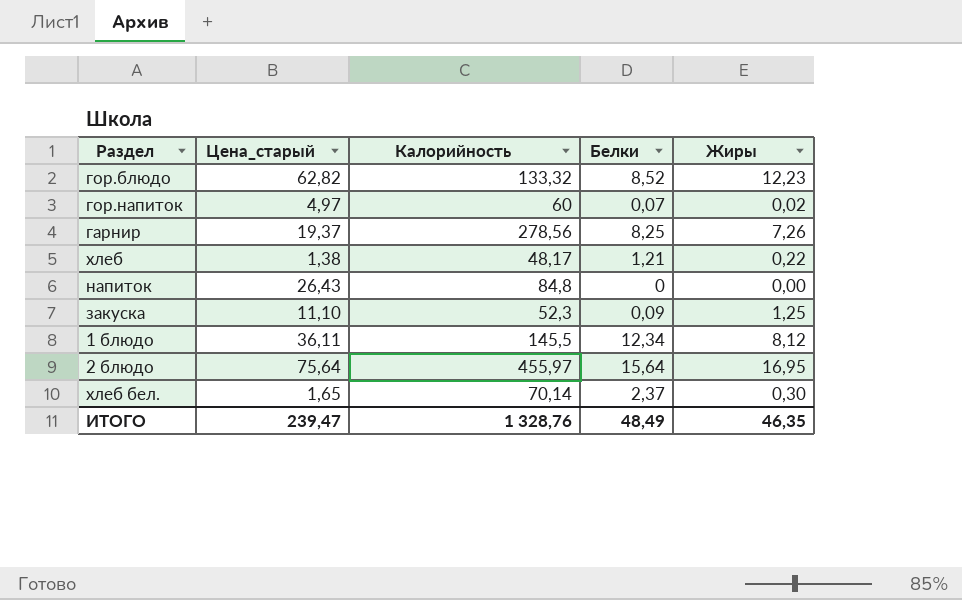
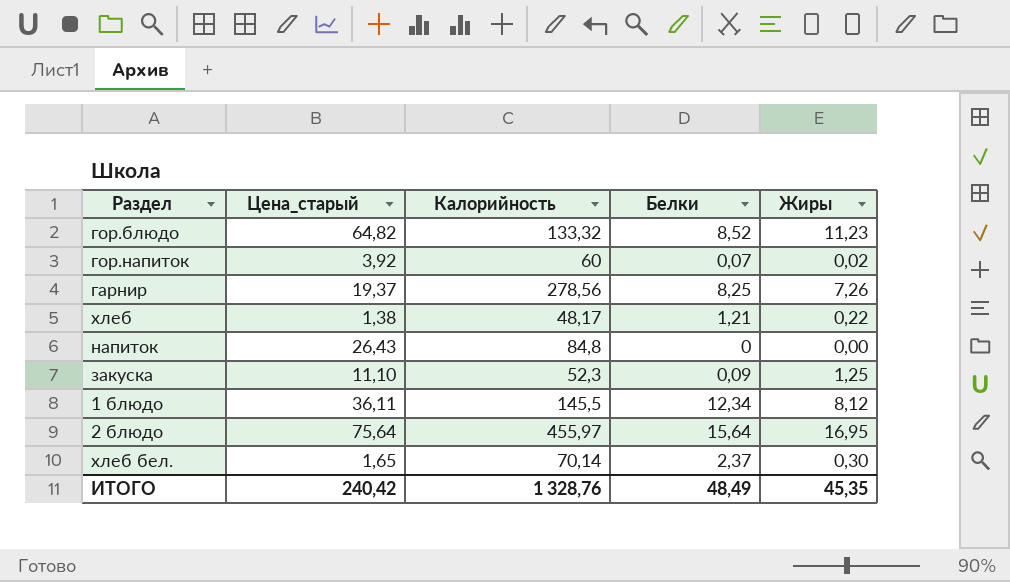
гор.блюдо | Цена_старый: 62,82 -> 64,82
гор.блюдо | Жиры: 12,23 -> 11,23
гор.напиток | Цена_старый: 4,97 -> 3,92
ИТОГО | Цена_старый: 239,47 -> 240,42
ИТОГО | Жиры: 46,35 -> 45,35

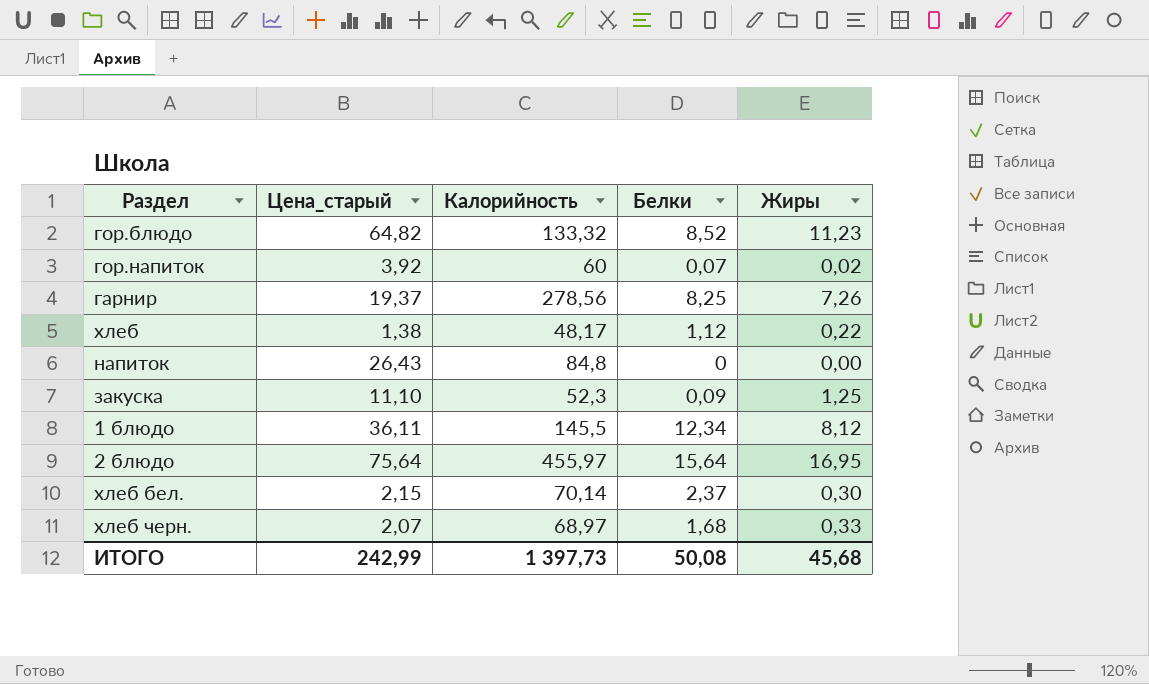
хлеб | Белки: 1,21 -> 1,12
хлеб бел. | Цена_старый: 1,65 -> 2,15
row хлеб черн.: none -> 2,07 | 68,97 | 1,68 | 0,33
ИТОГО | Цена_старый: 240,42 -> 242,99
ИТОГО | Калорийность: 1 328,76 -> 1 397,73
ИТОГО | Белки: 48,49 -> 50,08
ИТОГО | Жиры: 45,35 -> 45,68

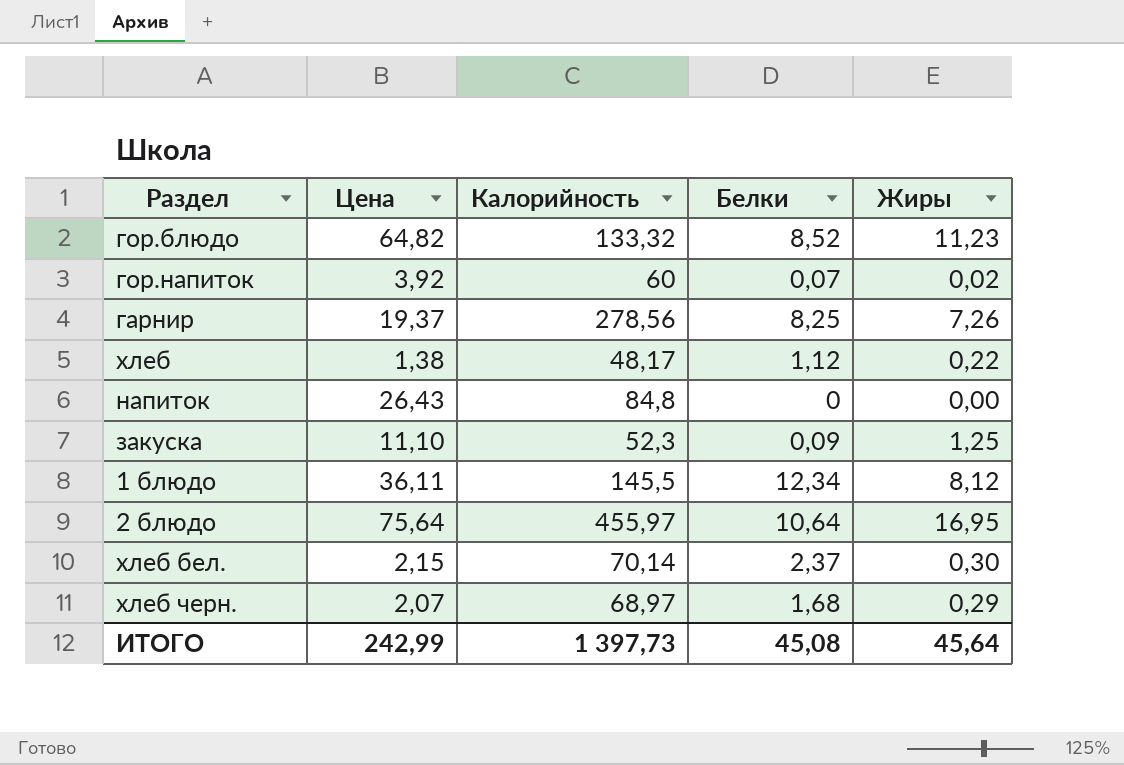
column name: Цена_старый -> Цена
2 блюдо | Белки: 15,64 -> 10,64
хлеб черн. | Жиры: 0,33 -> 0,29
ИТОГО | Белки: 50,08 -> 45,08
ИТОГО | Жиры: 45,68 -> 45,64

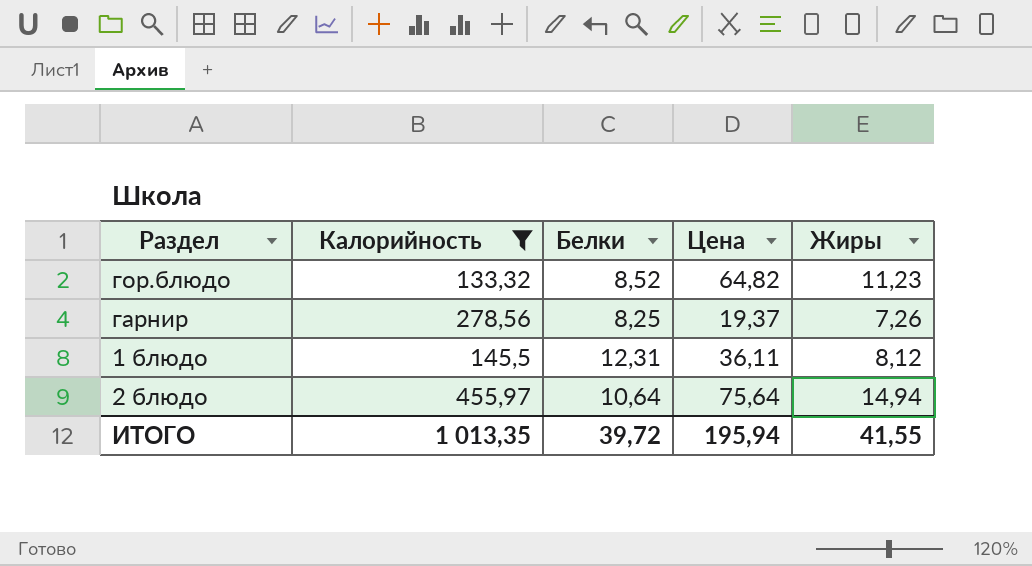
filter: none -> Калорийность >= 133,32
column Цена | position: 2 -> 4
1 блюдо | Белки: 12,34 -> 12,31
2 блюдо | Жиры: 16,95 -> 14,94
ИТОГО | Калорийность: 1 397,73 -> 1 013,35
ИТОГО | Белки: 45,08 -> 39,72
ИТОГО | Цена: 242,99 -> 195,94
ИТОГО | Жиры: 45,64 -> 41,55

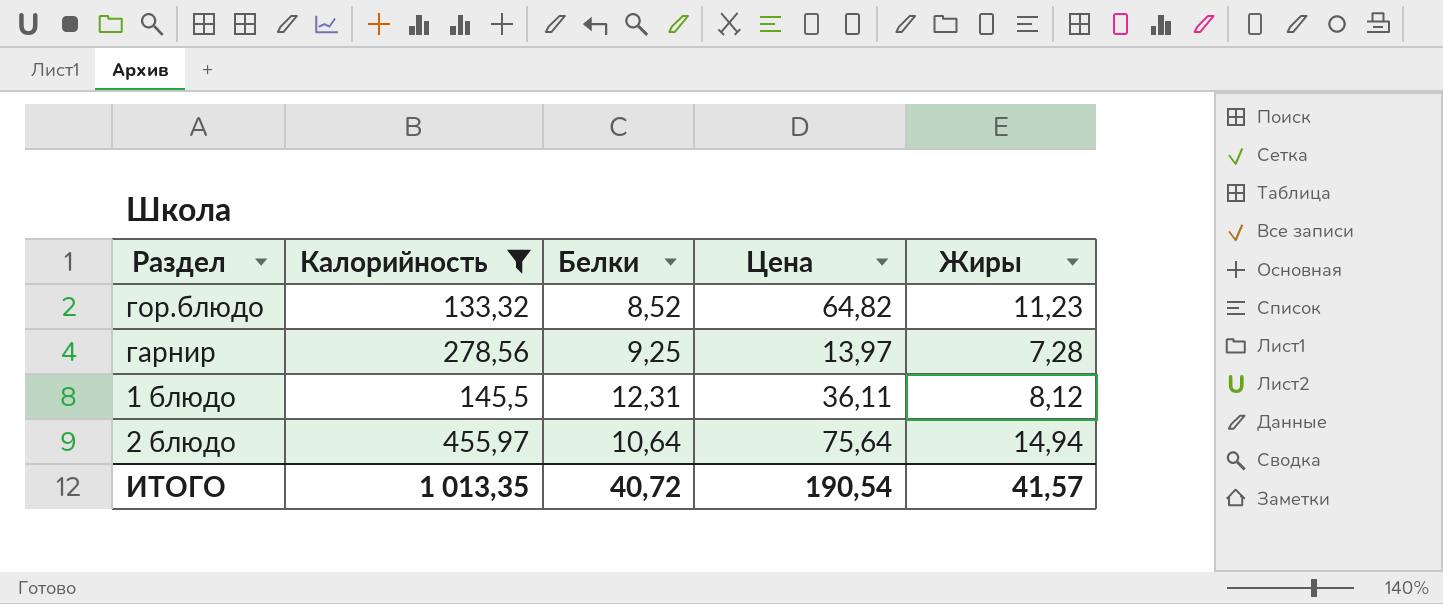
гарнир | Белки: 8,25 -> 9,25
гарнир | Цена: 19,37 -> 13,97
гарнир | Жиры: 7,26 -> 7,28
ИТОГО | Белки: 39,72 -> 40,72
ИТОГО | Цена: 195,94 -> 190,54
ИТОГО | Жиры: 41,55 -> 41,57

